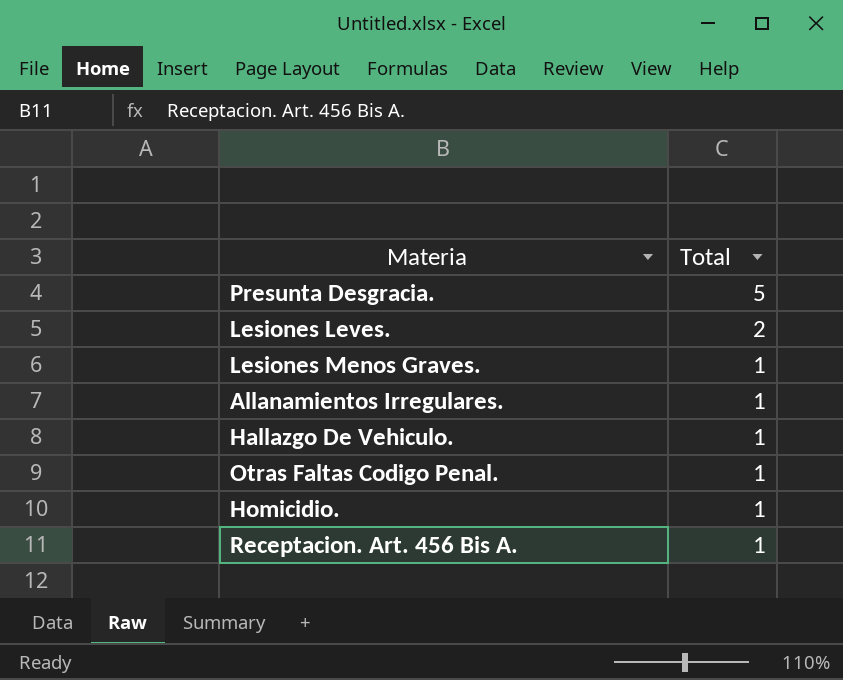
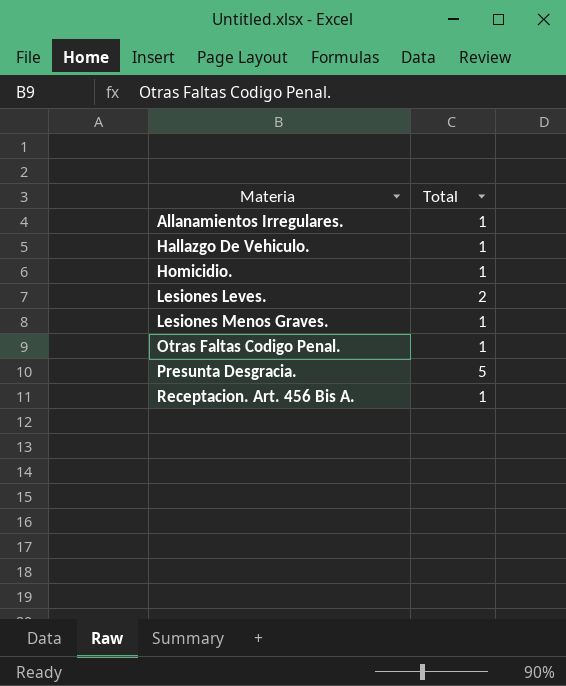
row order: Total descending -> Materia ascending

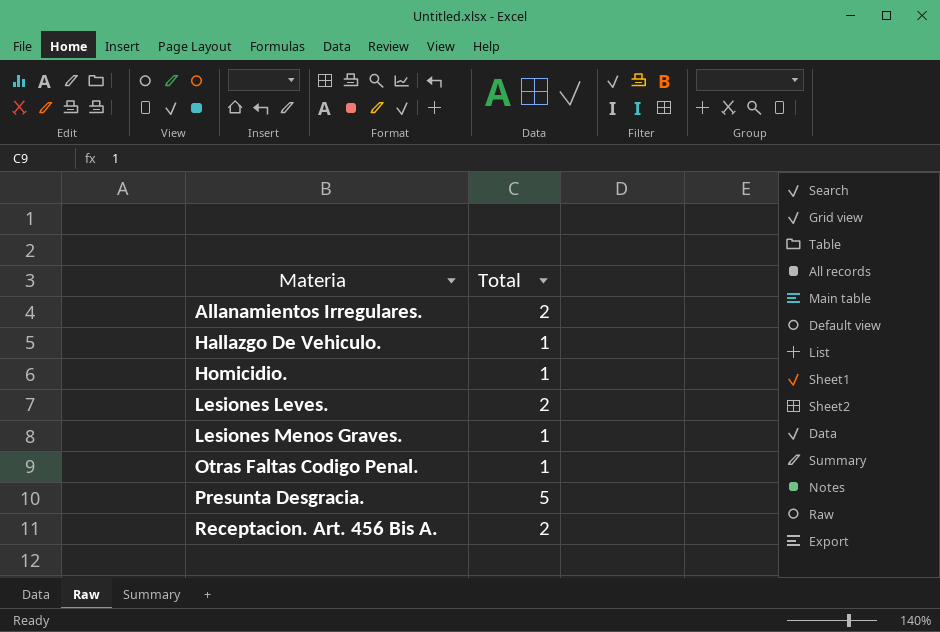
Allanamientos Irregulares. | Total: 1 -> 2
Receptacion. Art. 456 Bis A. | Total: 1 -> 2

